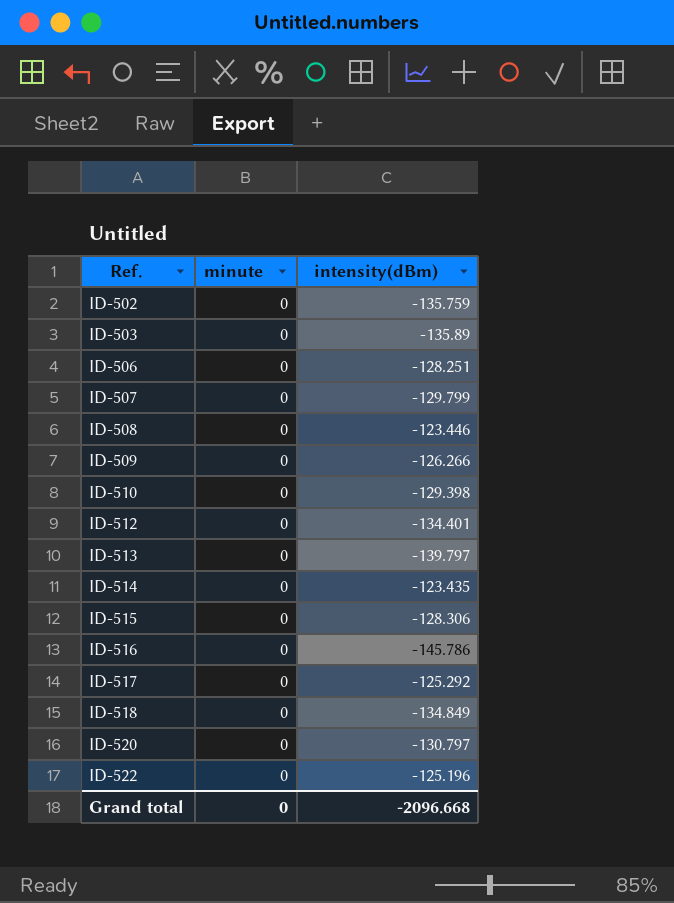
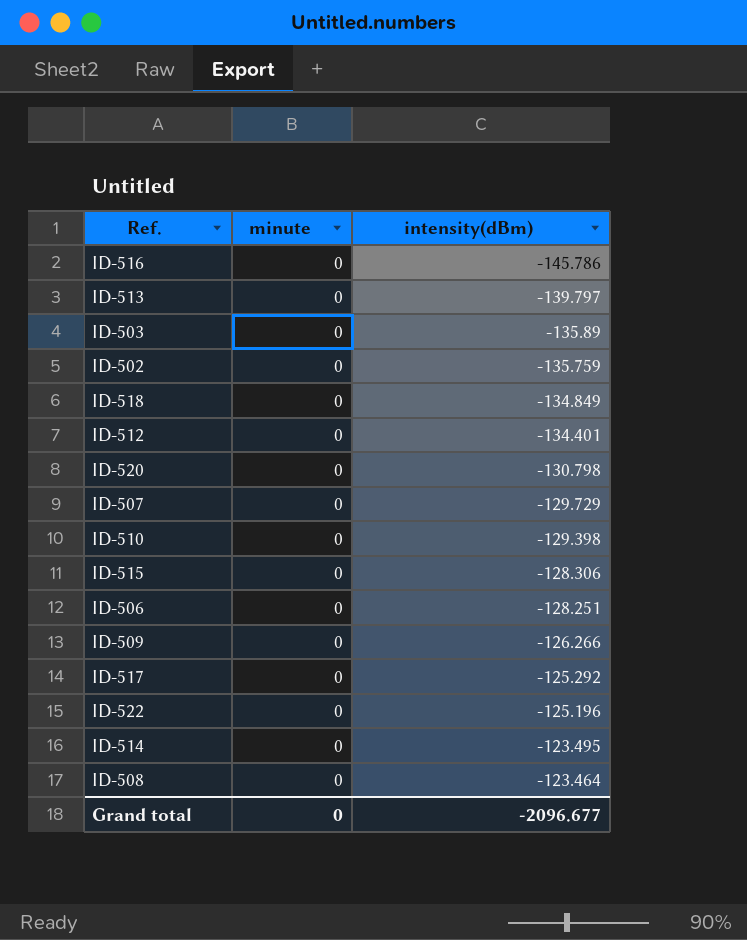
row order: Ref. ascending -> intensity(dBm) ascending
ID-520 | intensity(dBm): -130.797 -> -130.798
ID-507 | intensity(dBm): -129.799 -> -129.729
ID-514 | intensity(dBm): -123.435 -> -123.495
ID-508 | intensity(dBm): -123.446 -> -123.464
Grand total | intensity(dBm): -2096.668 -> -2096.677

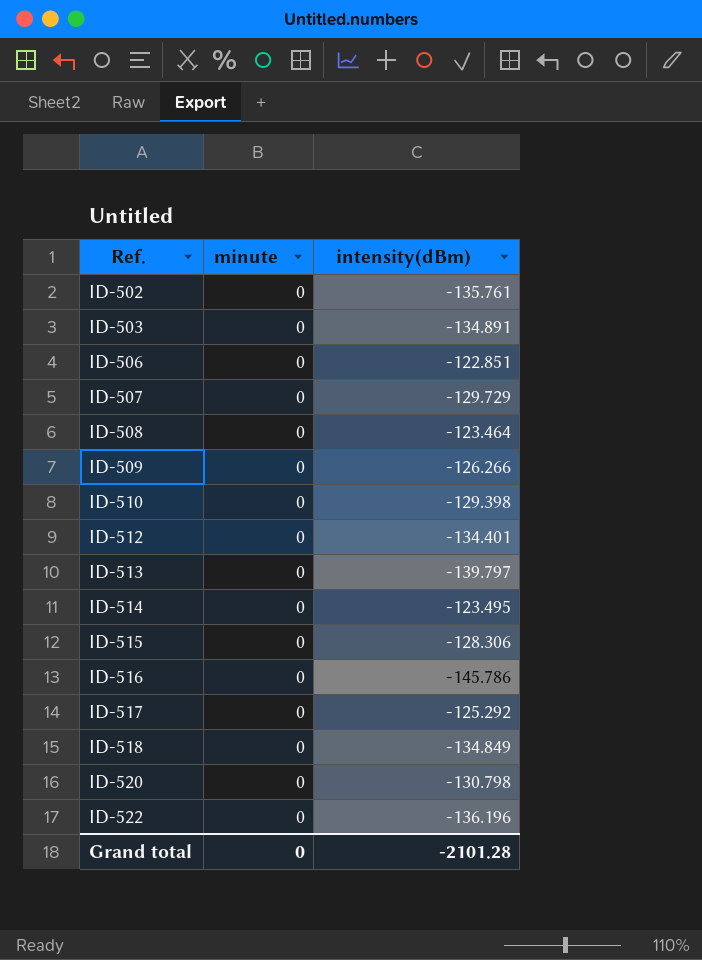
row order: intensity(dBm) ascending -> Ref. ascending
ID-502 | intensity(dBm): -135.759 -> -135.761
ID-503 | intensity(dBm): -135.89 -> -134.891
ID-506 | intensity(dBm): -128.251 -> -122.851
ID-522 | intensity(dBm): -125.196 -> -136.196
Grand total | intensity(dBm): -2096.677 -> -2101.28

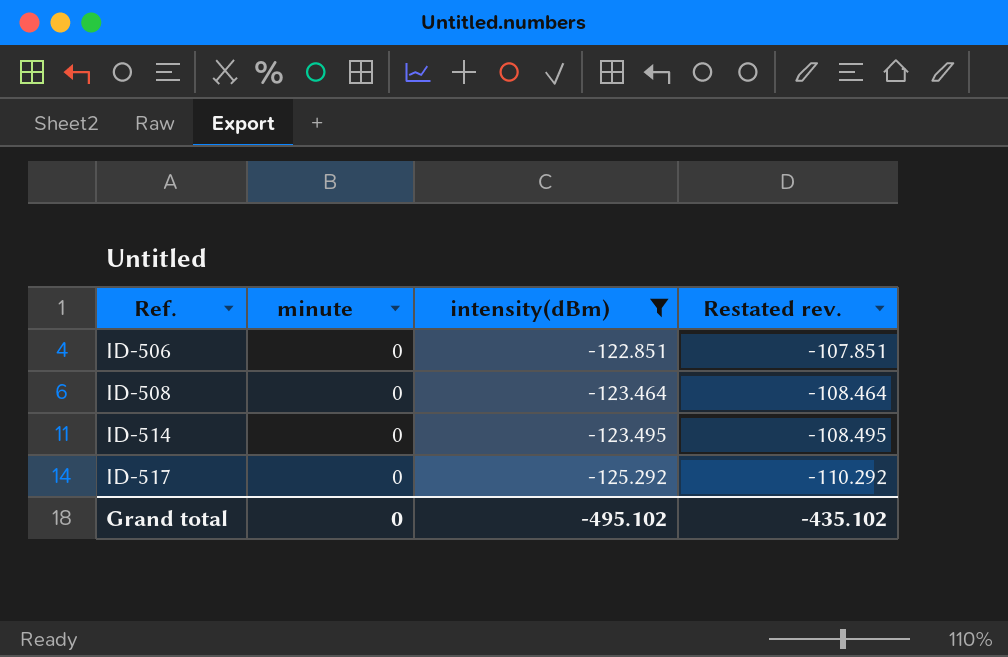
filter: none -> intensity(dBm) >= -125.292
column Restated rev. | formula: none -> [intensity(dBm)] + 15
Grand total | intensity(dBm): -2101.28 -> -495.102

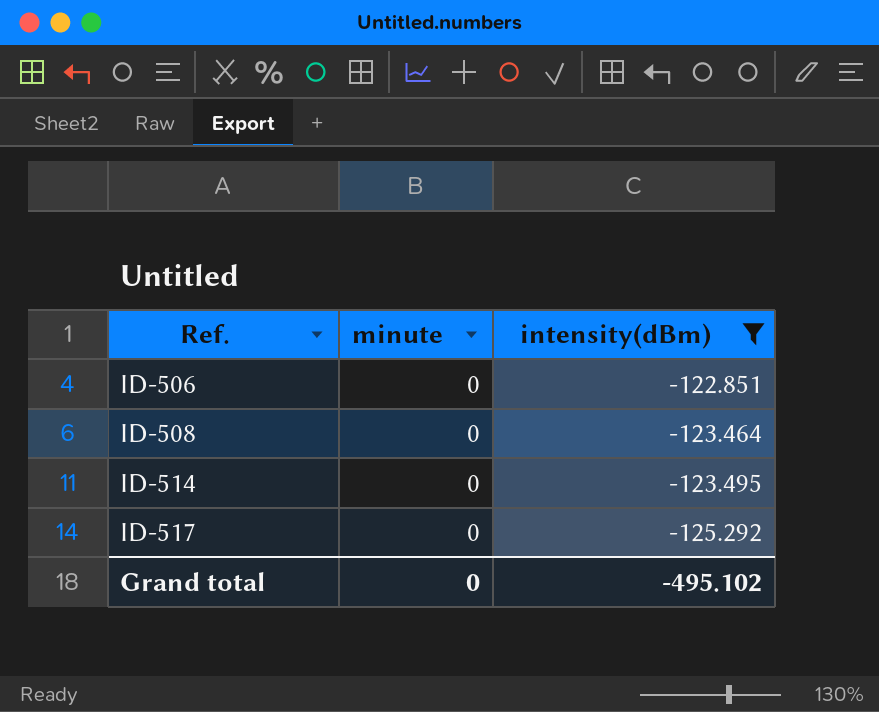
column Restated rev. | formula: [intensity(dBm)] + 15 -> none

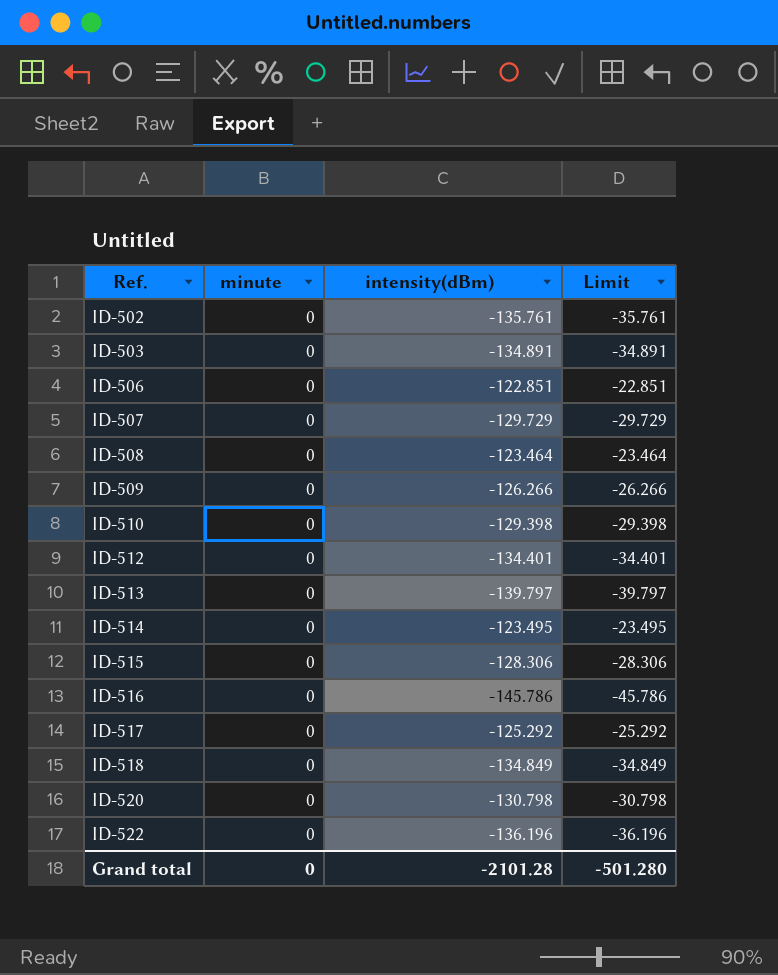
filter: intensity(dBm) >= -125.292 -> none
column Limit | formula: none -> [intensity(dBm)] + 100
Grand total | intensity(dBm): -495.102 -> -2101.28

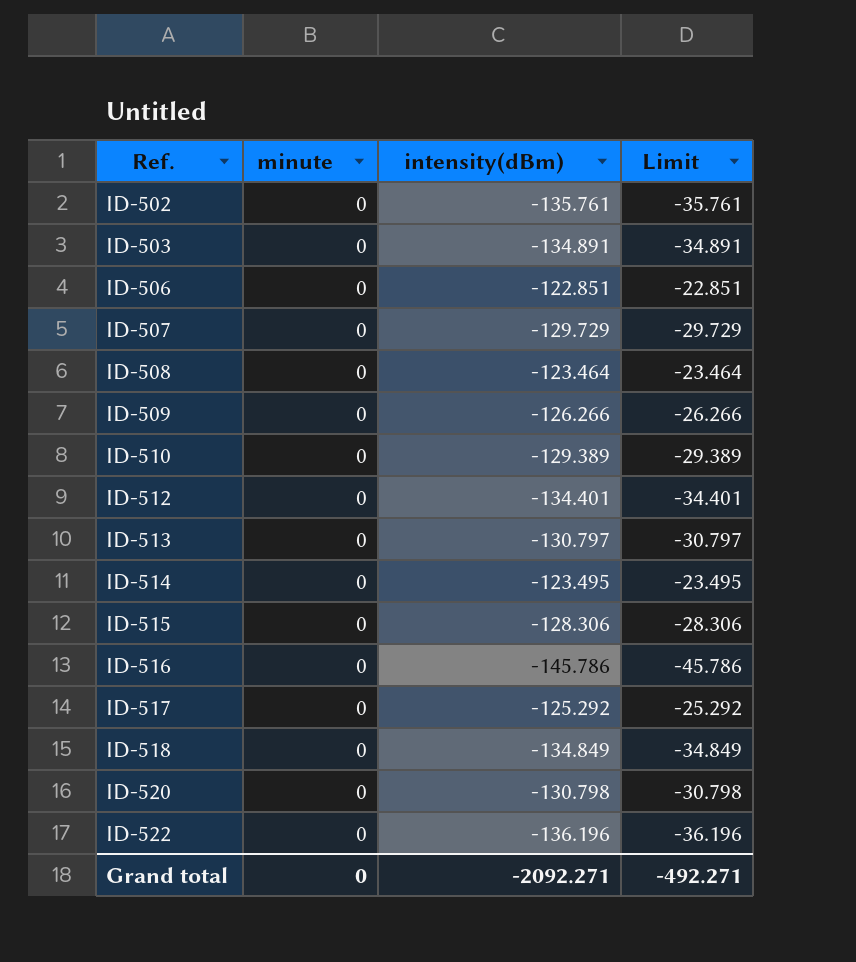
ID-510 | intensity(dBm): -129.398 -> -129.389
ID-510 | Limit: -29.398 -> -29.389
ID-513 | intensity(dBm): -139.797 -> -130.797
ID-513 | Limit: -39.797 -> -30.797
Grand total | intensity(dBm): -2101.28 -> -2092.271
Grand total | Limit: -501.280 -> -492.271

